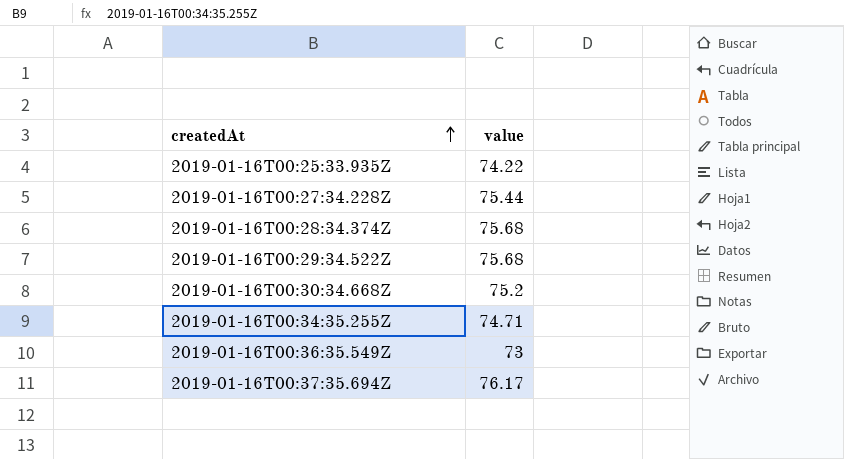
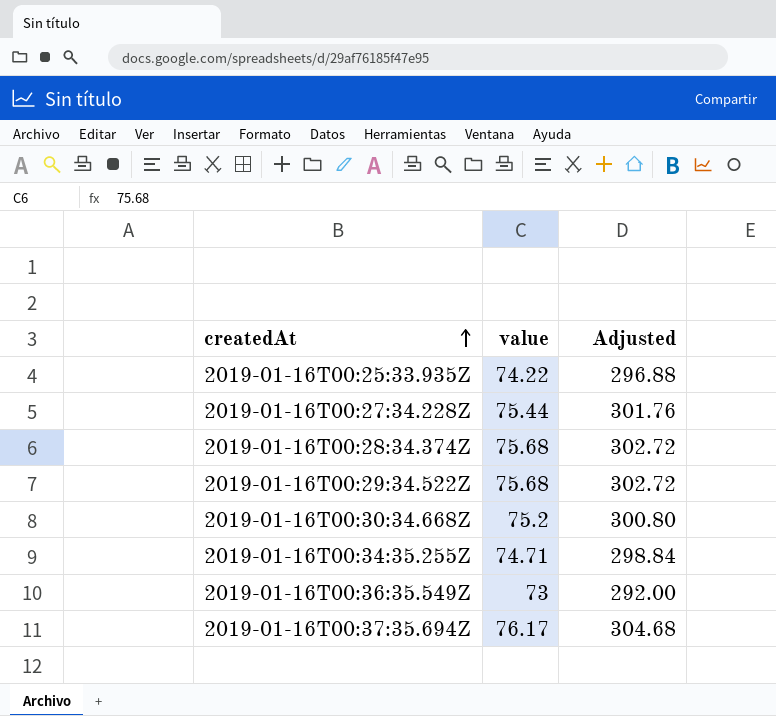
column Adjusted | formula: none -> [value] * 4

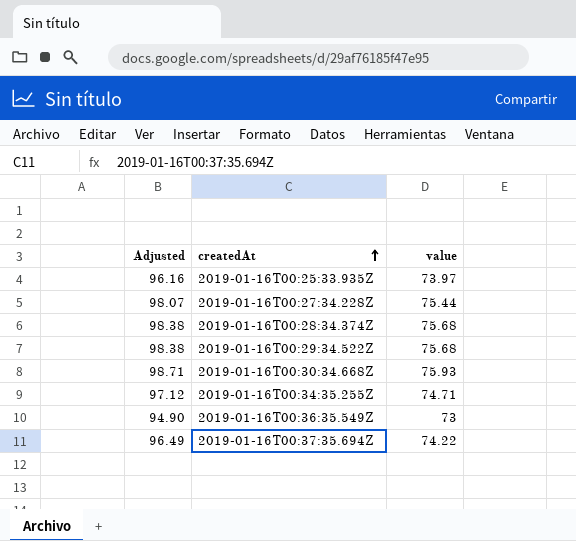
column Adjusted | formula: [value] * 4 -> [value] * 1.3
column Adjusted | position: 3 -> 1
2019-01-16T00:25:33.935Z | value: 74.22 -> 73.97
2019-01-16T00:30:34.668Z | value: 75.2 -> 75.93
2019-01-16T00:37:35.694Z | value: 76.17 -> 74.22

